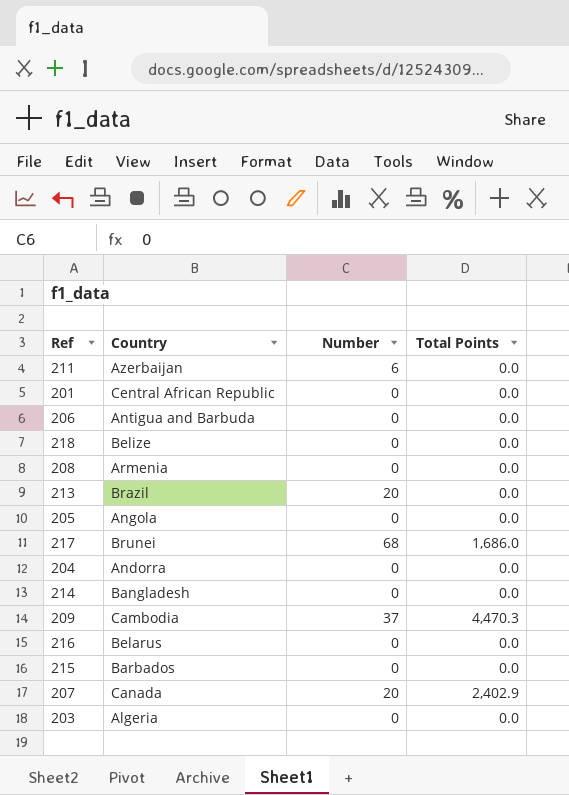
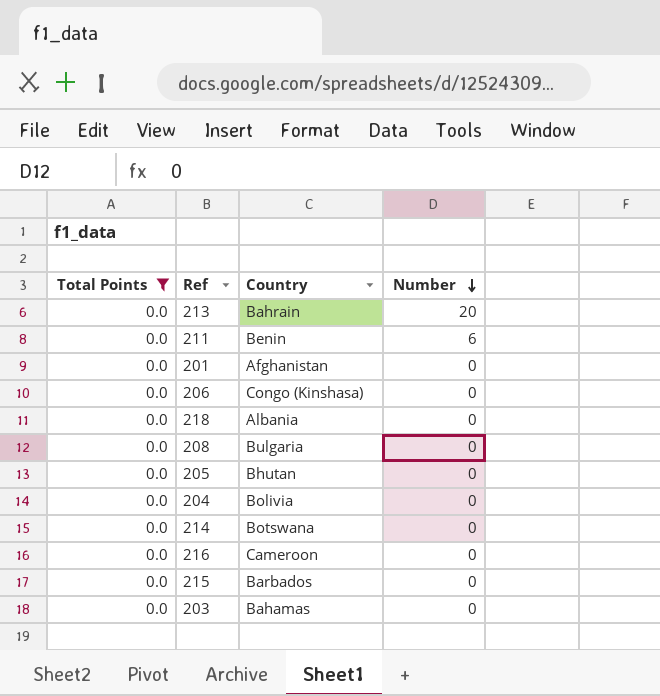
filter: none -> Total Points = 0.0
row order: none -> Number descending
column Total Points | position: 4 -> 1
213 | Country: Brazil -> Bahrain
211 | Country: Azerbaijan -> Benin
201 | Country: Central African Republic -> Afghanistan
206 | Country: Antigua and Barbuda -> Congo (Kinshasa)
218 | Country: Belize -> Albania
208 | Country: Armenia -> Bulgaria
205 | Country: Angola -> Bhutan
204 | Country: Andorra -> Bolivia
214 | Country: Bangladesh -> Botswana
216 | Country: Belarus -> Cameroon
203 | Country: Algeria -> Bahamas

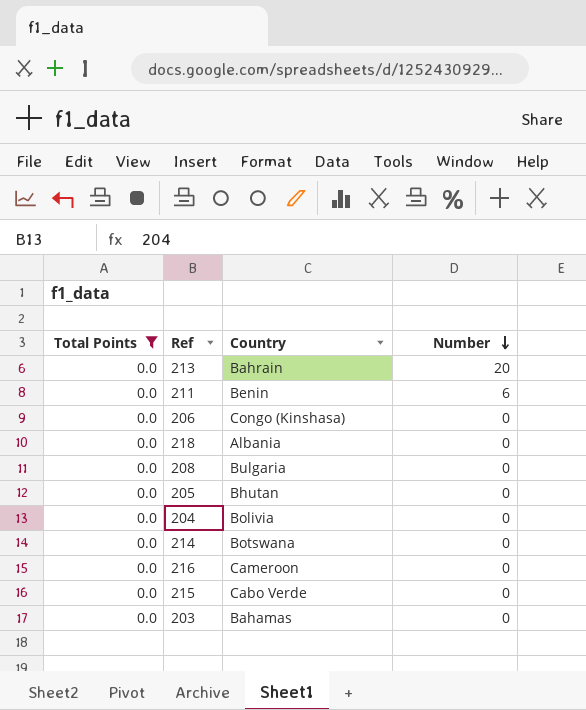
row 201: 0.0 | Afghanistan | 0 -> none
215 | Country: Barbados -> Cabo Verde

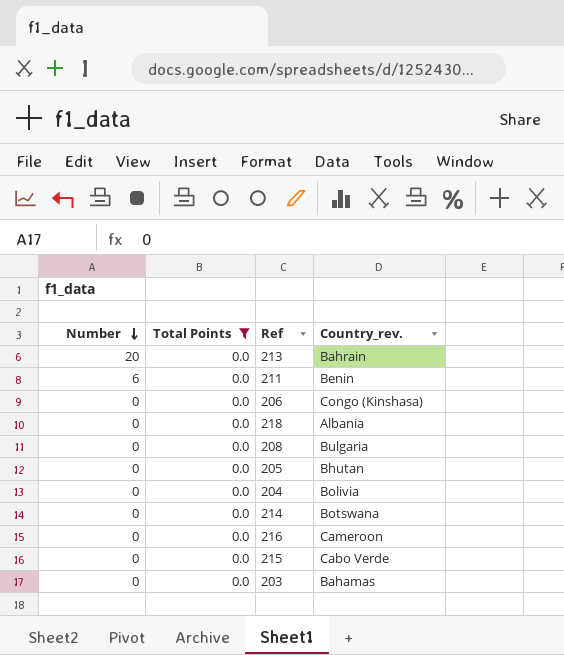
column Number | position: 4 -> 1
column name: Country -> Country_rev.

